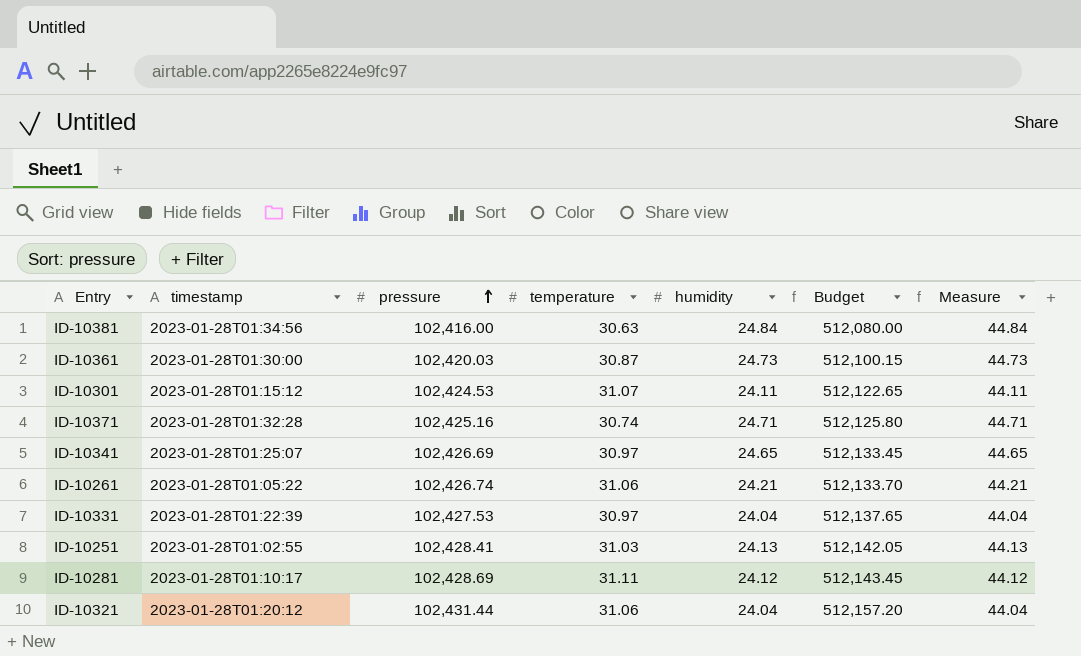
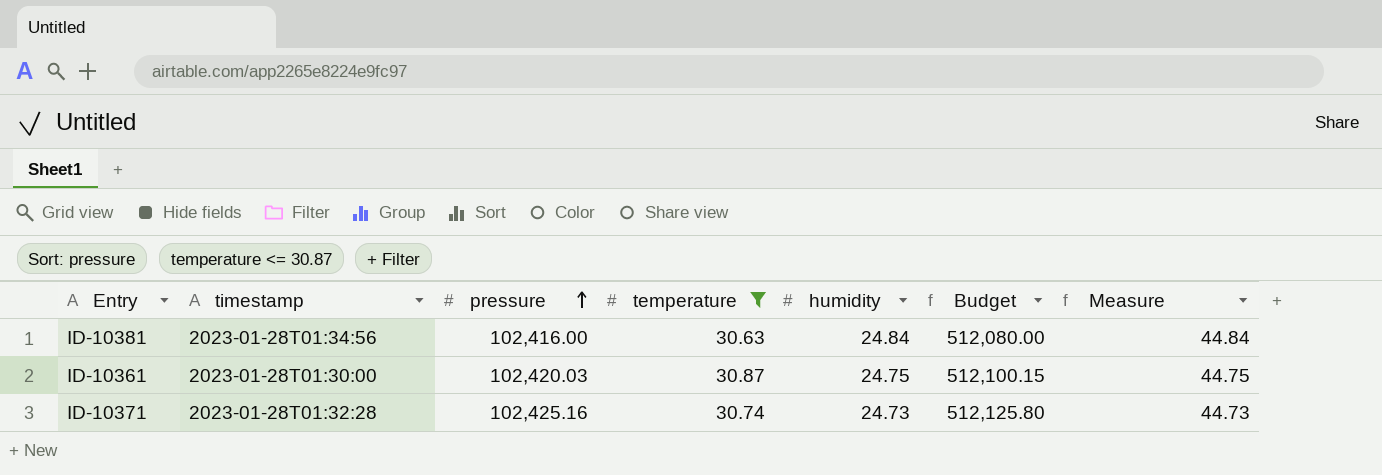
filter: none -> temperature <= 30.87
ID-10361 | humidity: 24.73 -> 24.75
ID-10361 | Measure: 44.73 -> 44.75
ID-10371 | humidity: 24.71 -> 24.73
ID-10371 | Measure: 44.71 -> 44.73

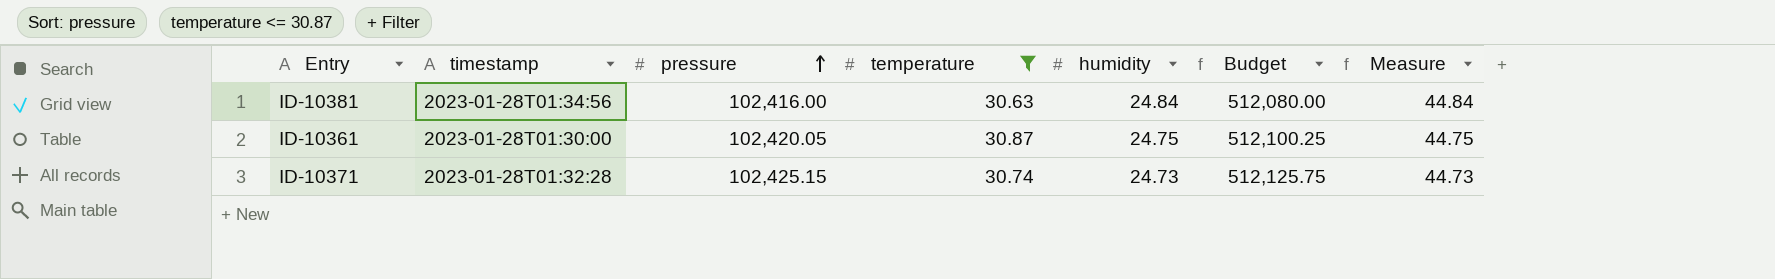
ID-10361 | pressure: 102,420.03 -> 102,420.05
ID-10361 | Budget: 512,100.15 -> 512,100.25
ID-10371 | pressure: 102,425.16 -> 102,425.15
ID-10371 | Budget: 512,125.80 -> 512,125.75

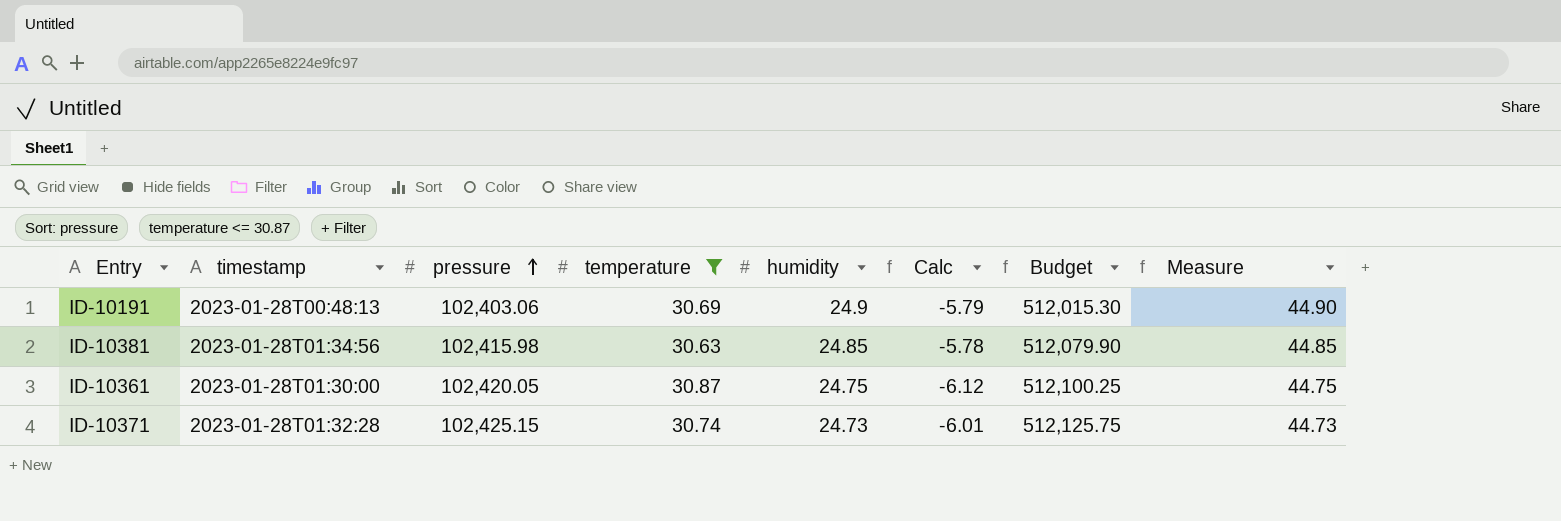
column Calc | formula: none -> [humidity] - [temperature]
row ID-10191: none -> 2023-01-28T00:48:13 | 102,403.06 | 30.69 | 24.9 | -5.79 | 512,015.30 | 44.90
ID-10381 | pressure: 102,416.00 -> 102,415.98
ID-10381 | humidity: 24.84 -> 24.85
ID-10381 | Budget: 512,080.00 -> 512,079.90
ID-10381 | Measure: 44.84 -> 44.85

